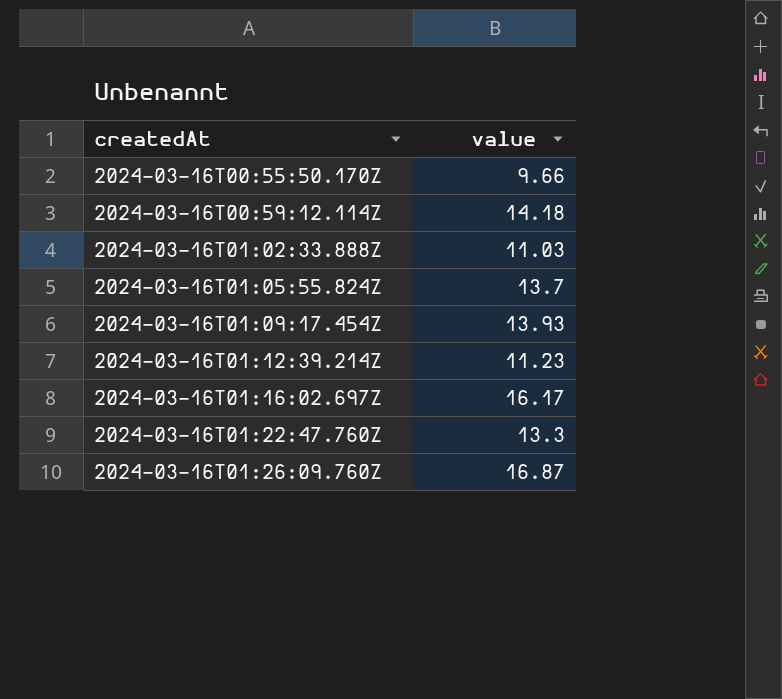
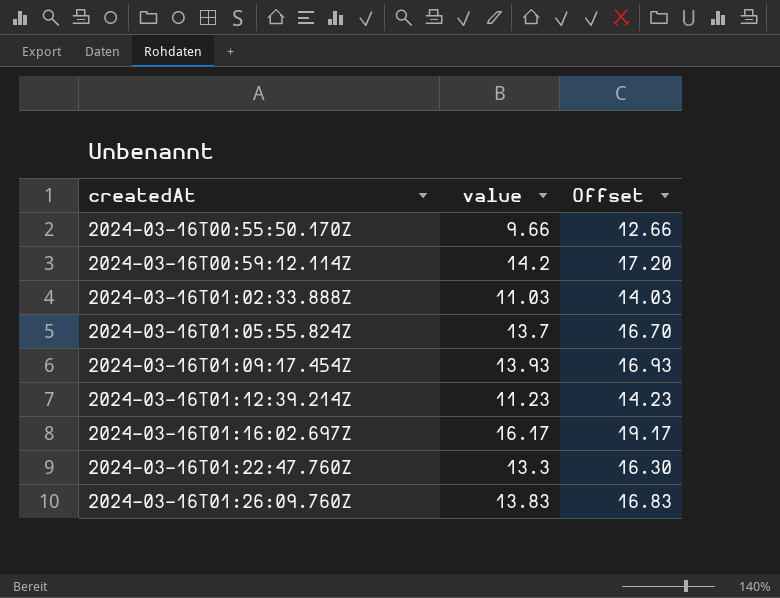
column Offset | formula: none -> [value] + 3
2024-03-16T00:59:12.114Z | value: 14.18 -> 14.2
2024-03-16T01:26:09.760Z | value: 16.87 -> 13.83

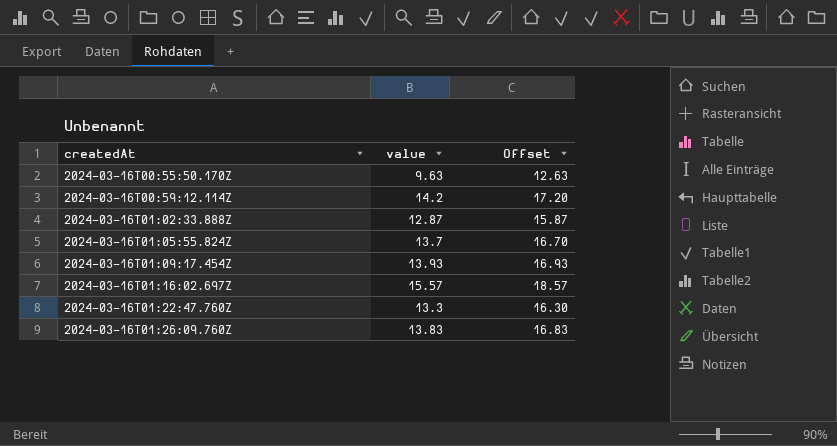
row 2024-03-16T01:12:39.214Z: 11.23 | 14.23 -> none
2024-03-16T00:55:50.170Z | value: 9.66 -> 9.63
2024-03-16T00:55:50.170Z | Offset: 12.66 -> 12.63
2024-03-16T01:02:33.888Z | value: 11.03 -> 12.87
2024-03-16T01:02:33.888Z | Offset: 14.03 -> 15.87
2024-03-16T01:16:02.697Z | value: 16.17 -> 15.57
2024-03-16T01:16:02.697Z | Offset: 19.17 -> 18.57

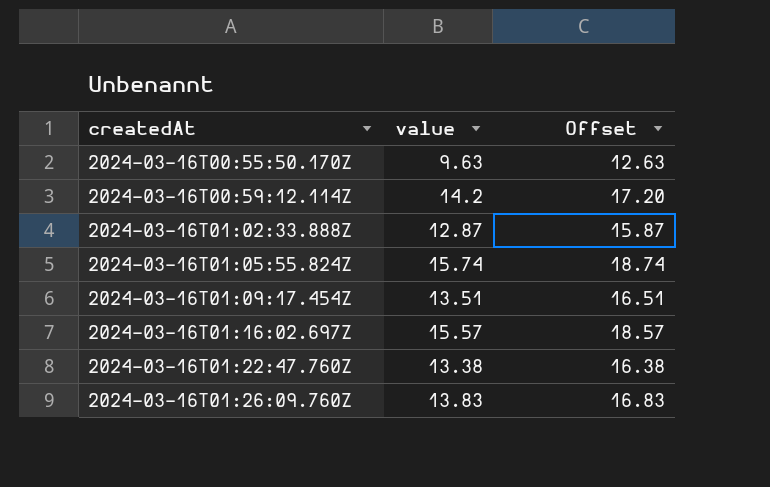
2024-03-16T01:05:55.824Z | value: 13.7 -> 15.74
2024-03-16T01:05:55.824Z | Offset: 16.70 -> 18.74
2024-03-16T01:09:17.454Z | value: 13.93 -> 13.51
2024-03-16T01:09:17.454Z | Offset: 16.93 -> 16.51
2024-03-16T01:22:47.760Z | value: 13.3 -> 13.38
2024-03-16T01:22:47.760Z | Offset: 16.30 -> 16.38

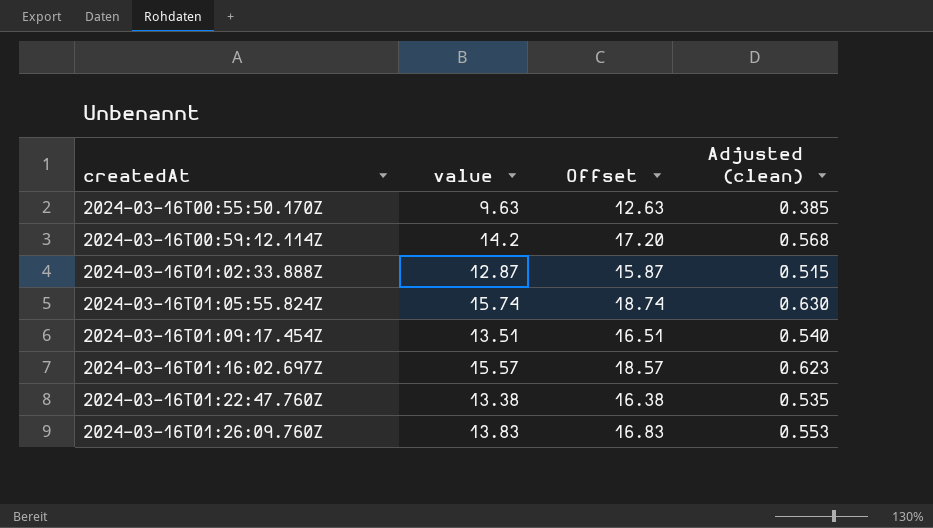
column Adjusted (clean) | formula: none -> [value] * 0.04

